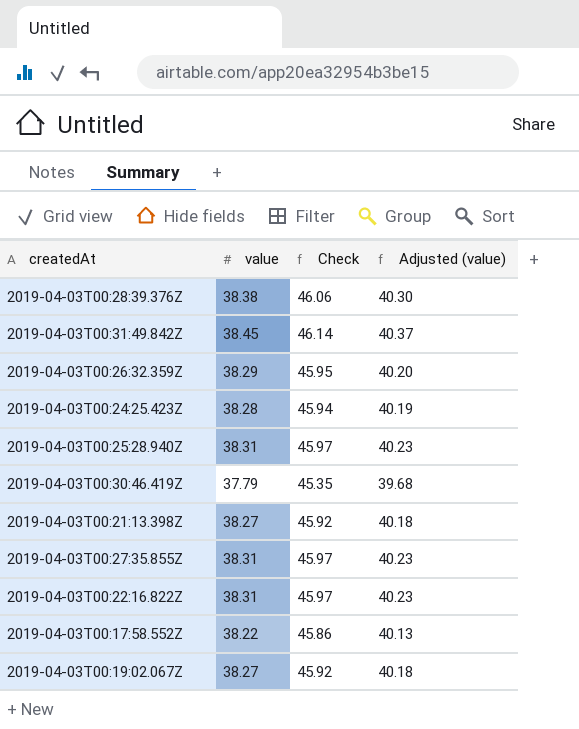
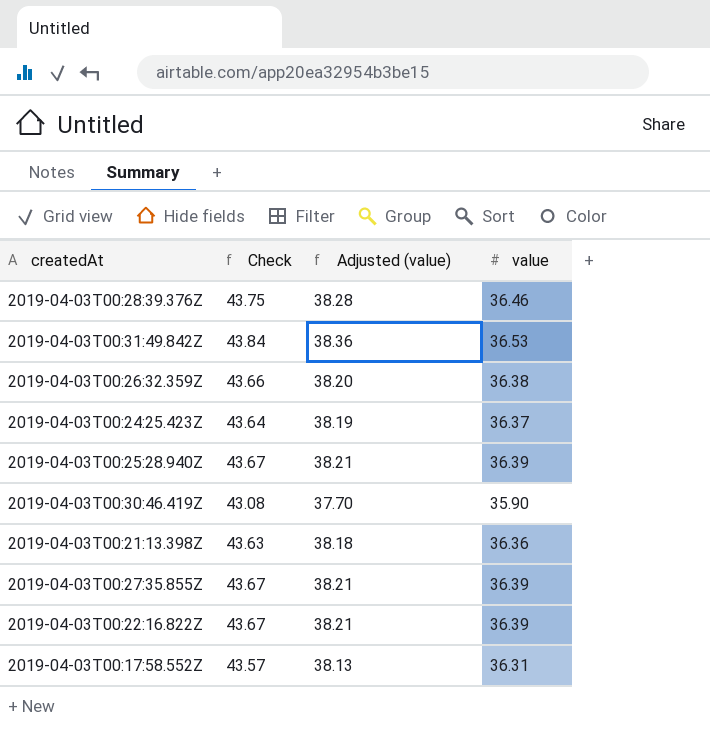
column value | position: 2 -> 4
row 2019-04-03T00:19:02.067Z: 38.27 | 45.92 | 40.18 -> none
2019-04-03T00:28:39.376Z | Check: 46.06 -> 43.75
2019-04-03T00:28:39.376Z | Adjusted (value): 40.30 -> 38.28
2019-04-03T00:28:39.376Z | value: 38.38 -> 36.46
2019-04-03T00:31:49.842Z | Check: 46.14 -> 43.84
2019-04-03T00:31:49.842Z | Adjusted (value): 40.37 -> 38.36
2019-04-03T00:31:49.842Z | value: 38.45 -> 36.53
2019-04-03T00:26:32.359Z | Check: 45.95 -> 43.66
2019-04-03T00:26:32.359Z | Adjusted (value): 40.20 -> 38.20
2019-04-03T00:26:32.359Z | value: 38.29 -> 36.38
2019-04-03T00:24:25.423Z | Check: 45.94 -> 43.64
2019-04-03T00:24:25.423Z | Adjusted (value): 40.19 -> 38.19
2019-04-03T00:24:25.423Z | value: 38.28 -> 36.37
2019-04-03T00:25:28.940Z | Check: 45.97 -> 43.67
2019-04-03T00:25:28.940Z | Adjusted (value): 40.23 -> 38.21
2019-04-03T00:25:28.940Z | value: 38.31 -> 36.39
2019-04-03T00:30:46.419Z | Check: 45.35 -> 43.08
2019-04-03T00:30:46.419Z | Adjusted (value): 39.68 -> 37.70
2019-04-03T00:30:46.419Z | value: 37.79 -> 35.90
2019-04-03T00:21:13.398Z | Check: 45.92 -> 43.63
2019-04-03T00:21:13.398Z | Adjusted (value): 40.18 -> 38.18
2019-04-03T00:21:13.398Z | value: 38.27 -> 36.36
2019-04-03T00:27:35.855Z | Check: 45.97 -> 43.67
2019-04-03T00:27:35.855Z | Adjusted (value): 40.23 -> 38.21
2019-04-03T00:27:35.855Z | value: 38.31 -> 36.39
2019-04-03T00:22:16.822Z | Check: 45.97 -> 43.67
2019-04-03T00:22:16.822Z | Adjusted (value): 40.23 -> 38.21
2019-04-03T00:22:16.822Z | value: 38.31 -> 36.39
2019-04-03T00:17:58.552Z | Check: 45.86 -> 43.57
2019-04-03T00:17:58.552Z | Adjusted (value): 40.13 -> 38.13
2019-04-03T00:17:58.552Z | value: 38.22 -> 36.31

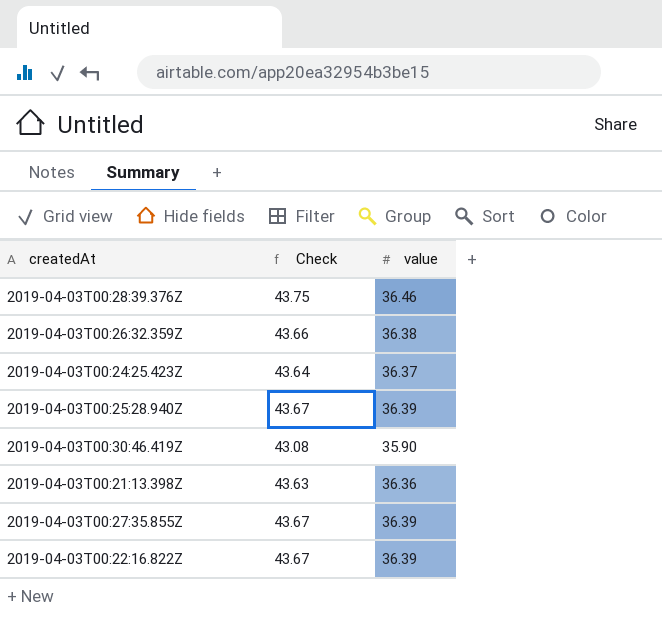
column Adjusted (value) | formula: [value] * 1.05 -> none
row 2019-04-03T00:31:49.842Z: 43.84 | 38.36 | 36.53 -> none
row 2019-04-03T00:17:58.552Z: 43.57 | 38.13 | 36.31 -> none

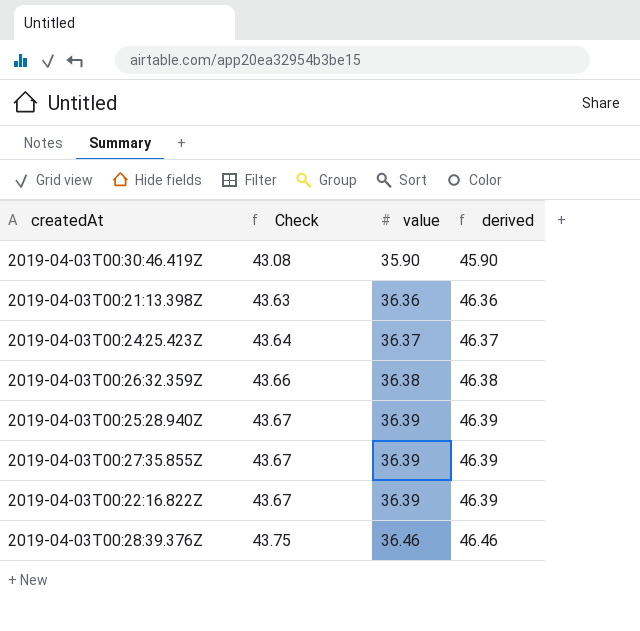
row order: none -> Check ascending
column derived | formula: none -> [value] + 10

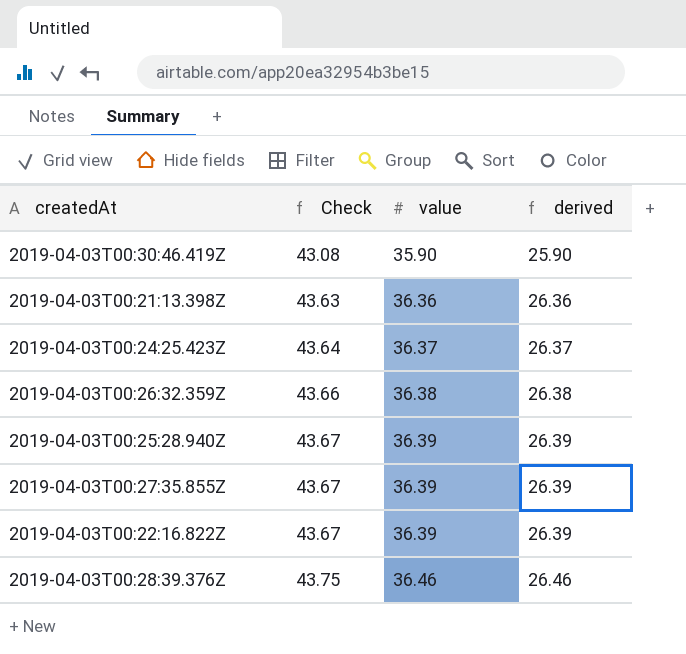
column derived | formula: [value] + 10 -> [value] - 10

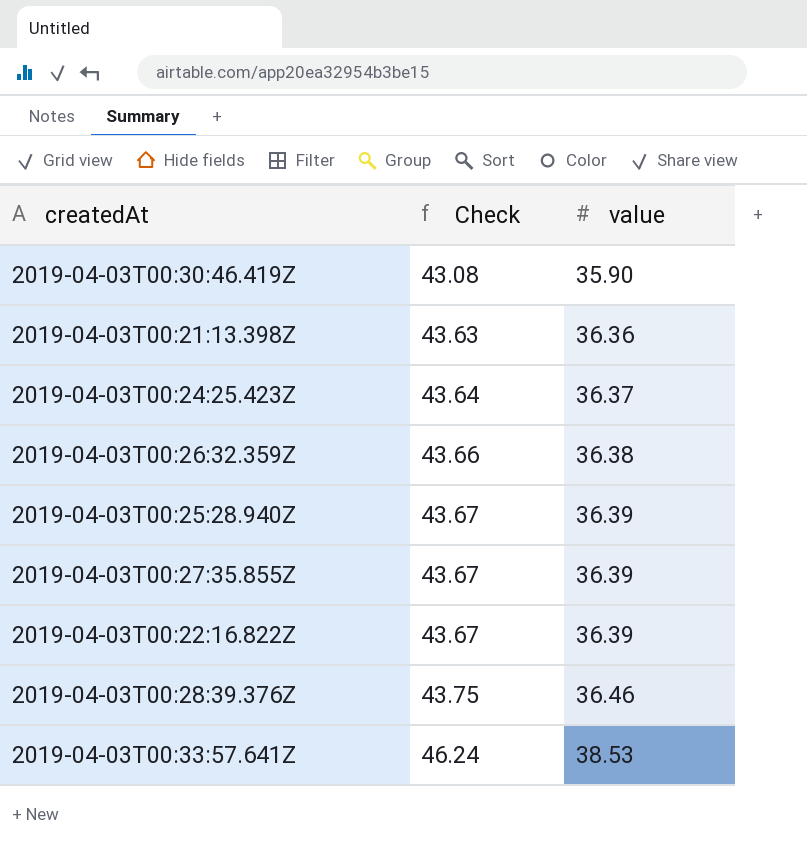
column derived | formula: [value] - 10 -> none
row 2019-04-03T00:33:57.641Z: none -> 46.24 | 38.53

